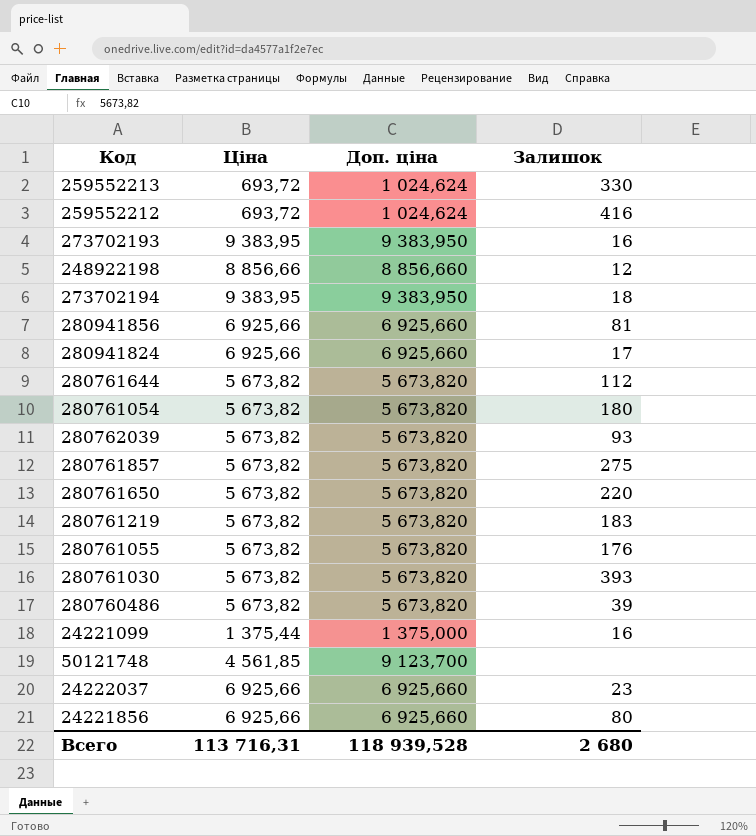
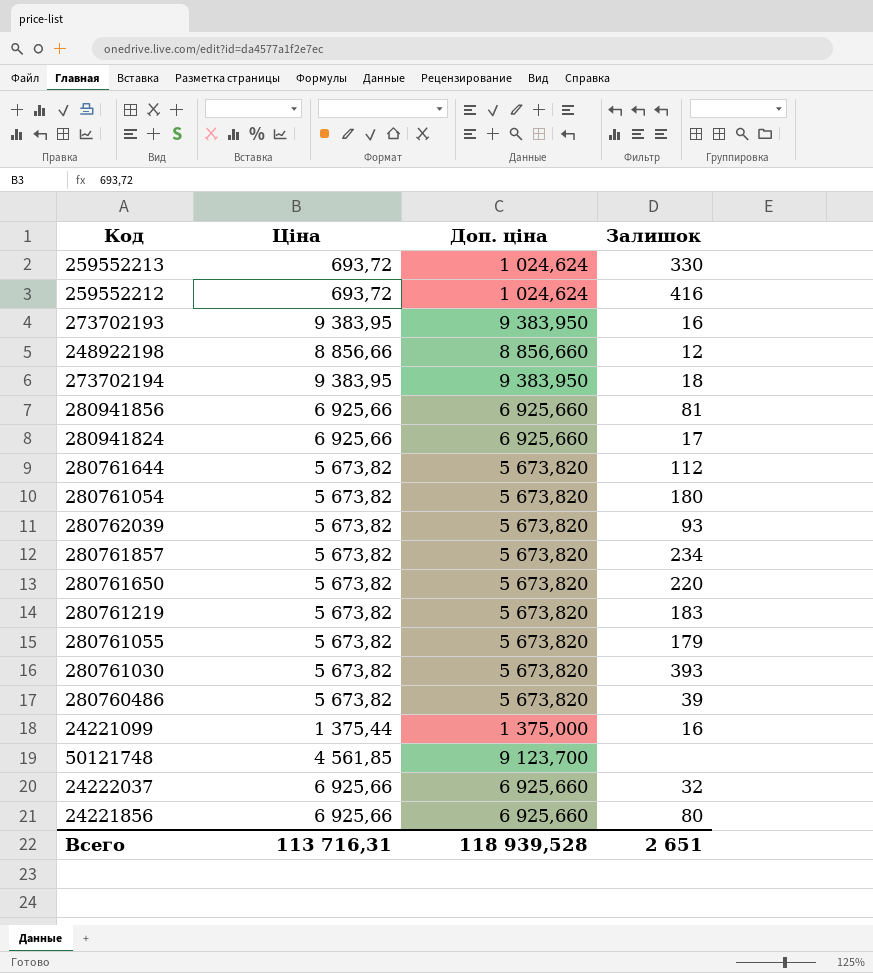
280761857 | Залишок: 275 -> 234
280761055 | Залишок: 176 -> 179
24222037 | Залишок: 23 -> 32
Всего | Залишок: 2 680 -> 2 651

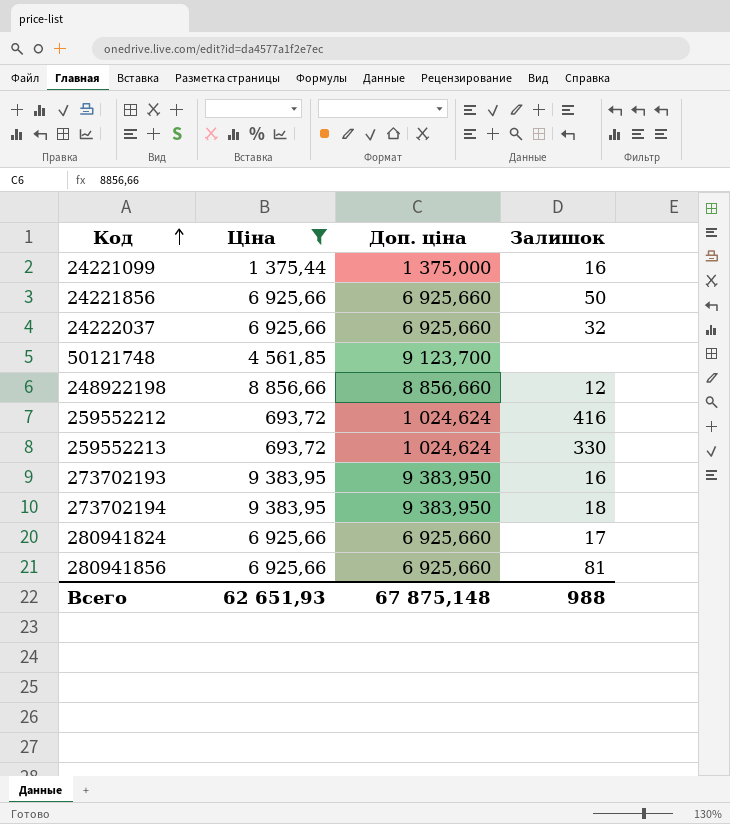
filter: none -> Ціна != 5 673,82
row order: none -> Код ascending
24221856 | Залишок: 80 -> 50
Всего | Ціна: 113 716,31 -> 62 651,93
Всего | Доп. ціна: 118 939,528 -> 67 875,148
Всего | Залишок: 2 651 -> 988

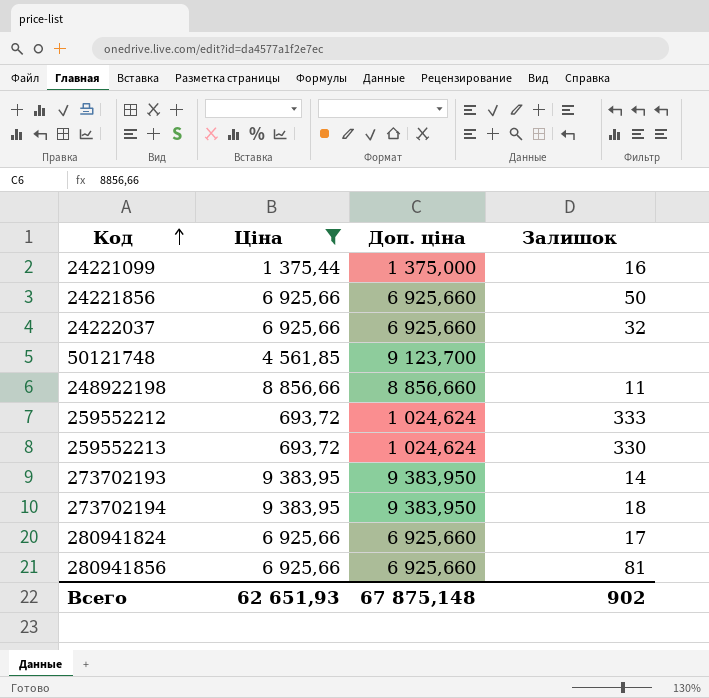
248922198 | Залишок: 12 -> 11
259552212 | Залишок: 416 -> 333
273702193 | Залишок: 16 -> 14
Всего | Залишок: 988 -> 902

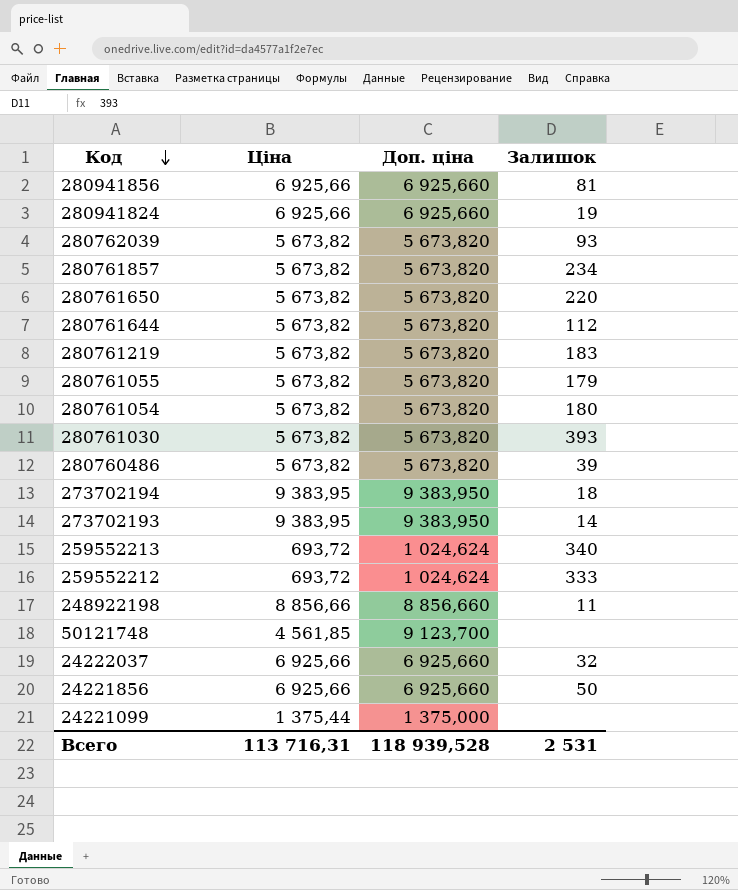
filter: Ціна != 5 673,82 -> none
row order: Код ascending -> Код descending
280941824 | Залишок: 17 -> 19
259552213 | Залишок: 330 -> 340
24221099 | Залишок: 16 -> none
Всего | Ціна: 62 651,93 -> 113 716,31
Всего | Доп. ціна: 67 875,148 -> 118 939,528
Всего | Залишок: 902 -> 2 531

